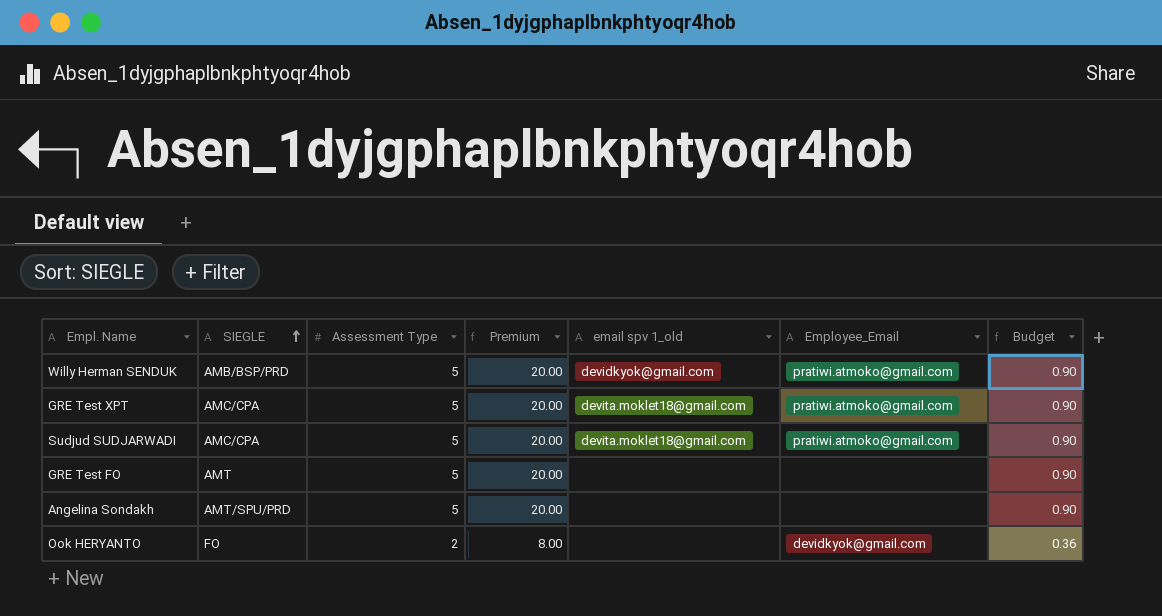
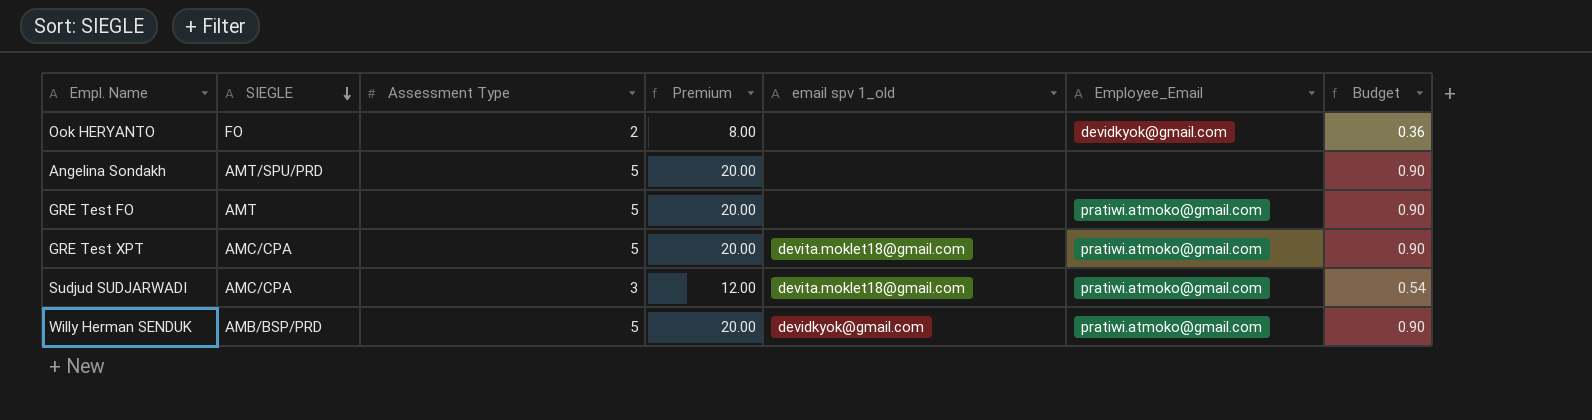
row order: SIEGLE ascending -> SIEGLE descending
GRE Test FO | Employee_Email: none -> pratiwi.atmoko@gmail.com
Sudjud SUDJARWADI | Assessment Type: 5 -> 3
Sudjud SUDJARWADI | Premium: 20.00 -> 12.00
Sudjud SUDJARWADI | Budget: 0.90 -> 0.54

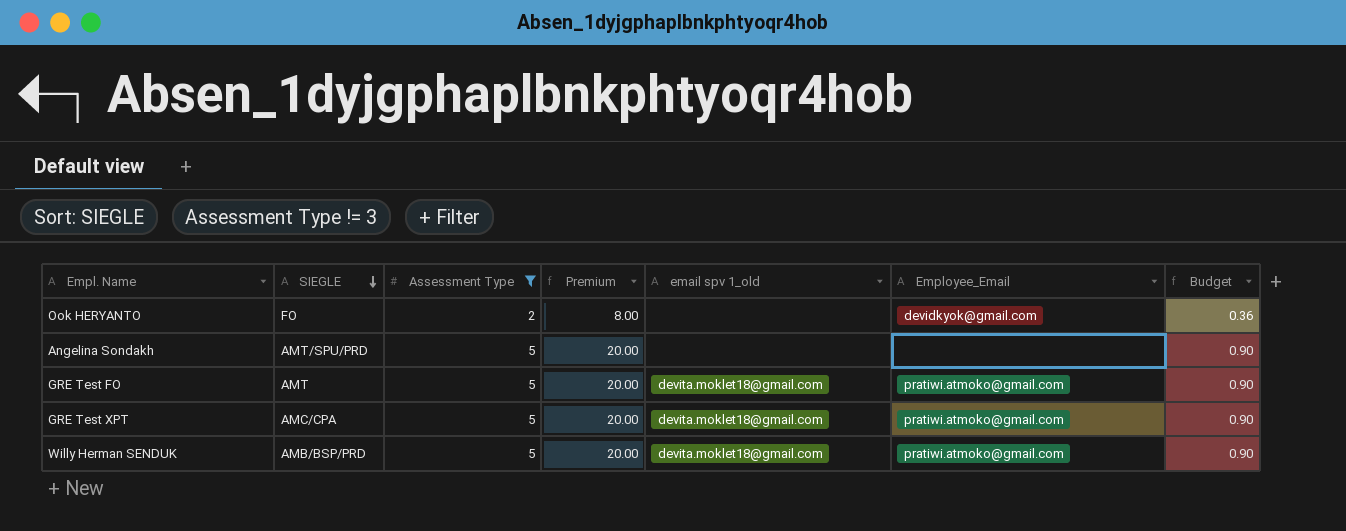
filter: none -> Assessment Type != 3
GRE Test FO | email spv 1_old: none -> devita.moklet18@gmail.com
Willy Herman SENDUK | email spv 1_old: devidkyok@gmail.com -> devita.moklet18@gmail.com

